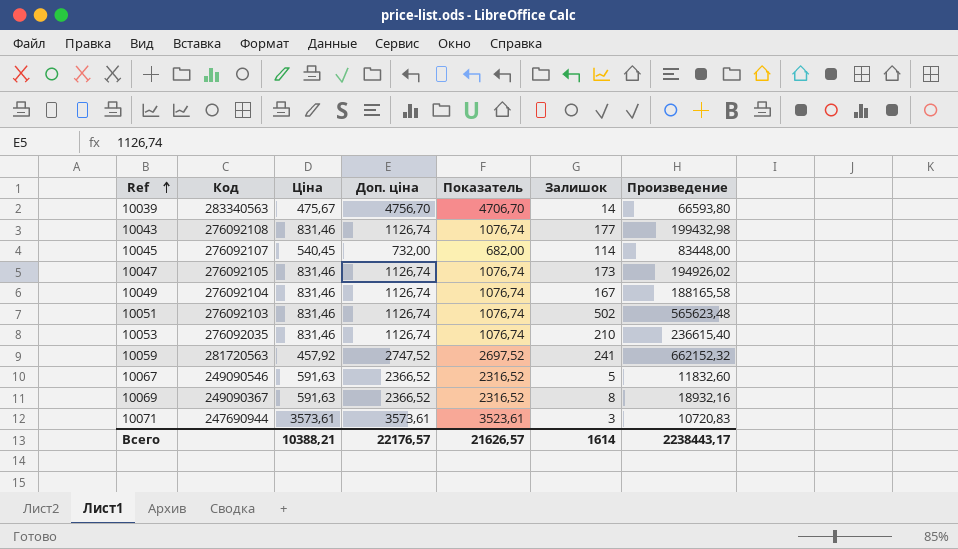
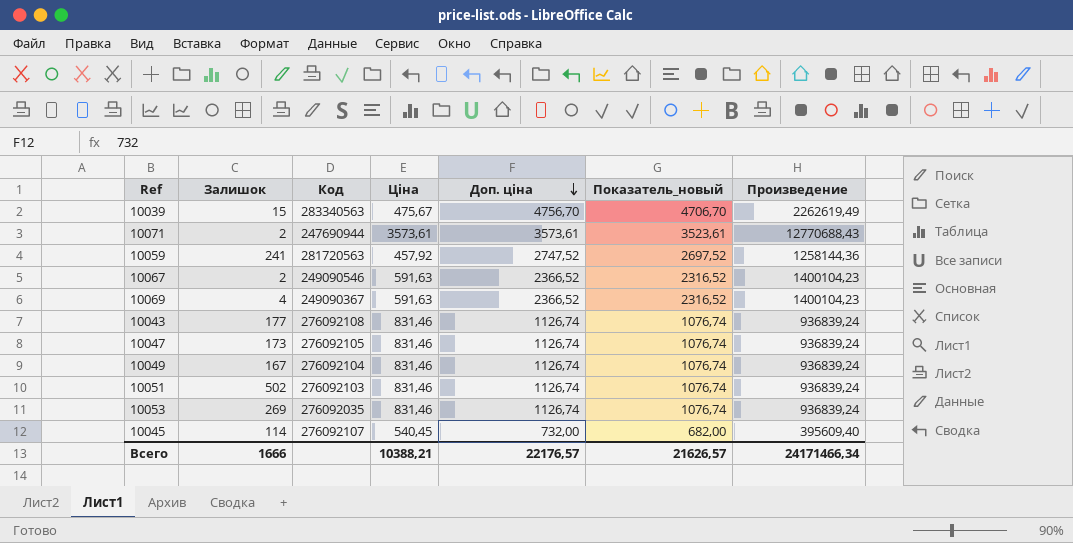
row order: Ref ascending -> Доп. ціна descending
column Залишок | position: 6 -> 2
column name: Показатель -> Показатель_новый
column Произведение | formula: [Доп. ціна] * [Залишок] -> [Ціна] * [Доп. ціна]
10039 | Залишок: 14 -> 15
10071 | Залишок: 3 -> 2
10067 | Залишок: 5 -> 2
10069 | Залишок: 8 -> 4
10053 | Залишок: 210 -> 269
Всего | Залишок: 1614 -> 1666
Всего | Произведение: 2238443,17 -> 24171466,34

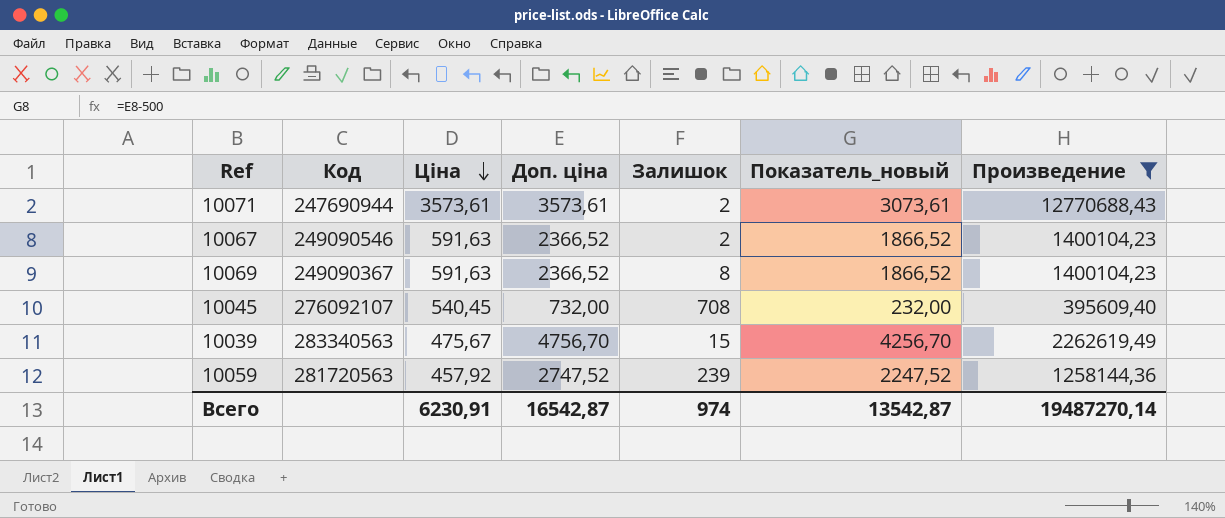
filter: none -> Произведение != 936839,24
row order: Доп. ціна descending -> Ціна descending
column Залишок | position: 2 -> 5
column Показатель_новый | formula: [Доп. ціна] - 50 -> [Доп. ціна] - 500
10069 | Залишок: 4 -> 8
10045 | Залишок: 114 -> 708
10059 | Залишок: 241 -> 239
Всего | Ціна: 10388,21 -> 6230,91
Всего | Доп. ціна: 22176,57 -> 16542,87
Всего | Залишок: 1666 -> 974
Всего | Показатель_новый: 21626,57 -> 13542,87
Всего | Произведение: 24171466,34 -> 19487270,14

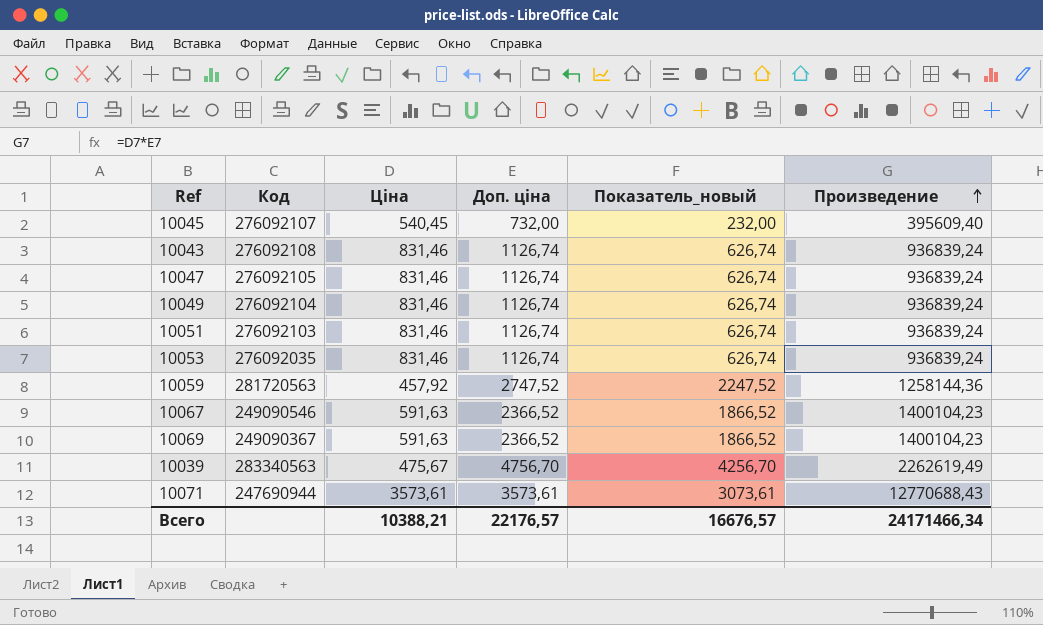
filter: Произведение != 936839,24 -> none
row order: Ціна descending -> Произведение ascending
column Залишок | position: 5 -> none
Всего | Ціна: 6230,91 -> 10388,21
Всего | Доп. ціна: 16542,87 -> 22176,57
Всего | Показатель_новый: 13542,87 -> 16676,57
Всего | Произведение: 19487270,14 -> 24171466,34

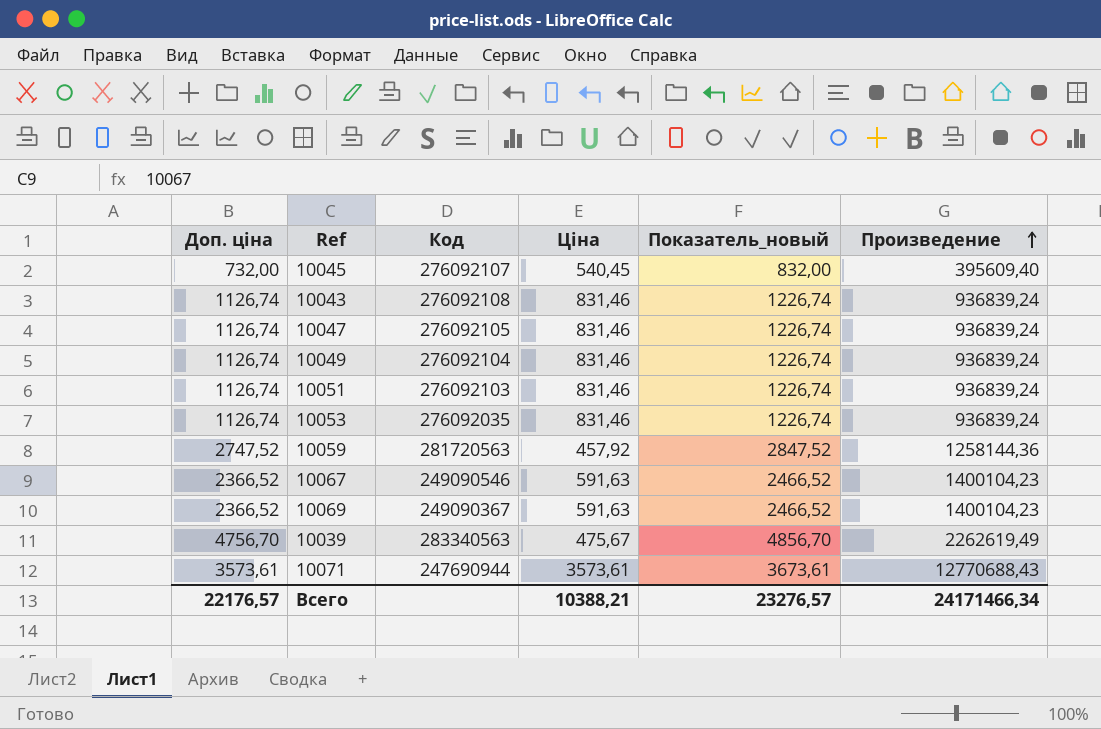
column Доп. ціна | position: 4 -> 1
column Показатель_новый | formula: [Доп. ціна] - 500 -> [Доп. ціна] + 100
Всего | Показатель_новый: 16676,57 -> 23276,57

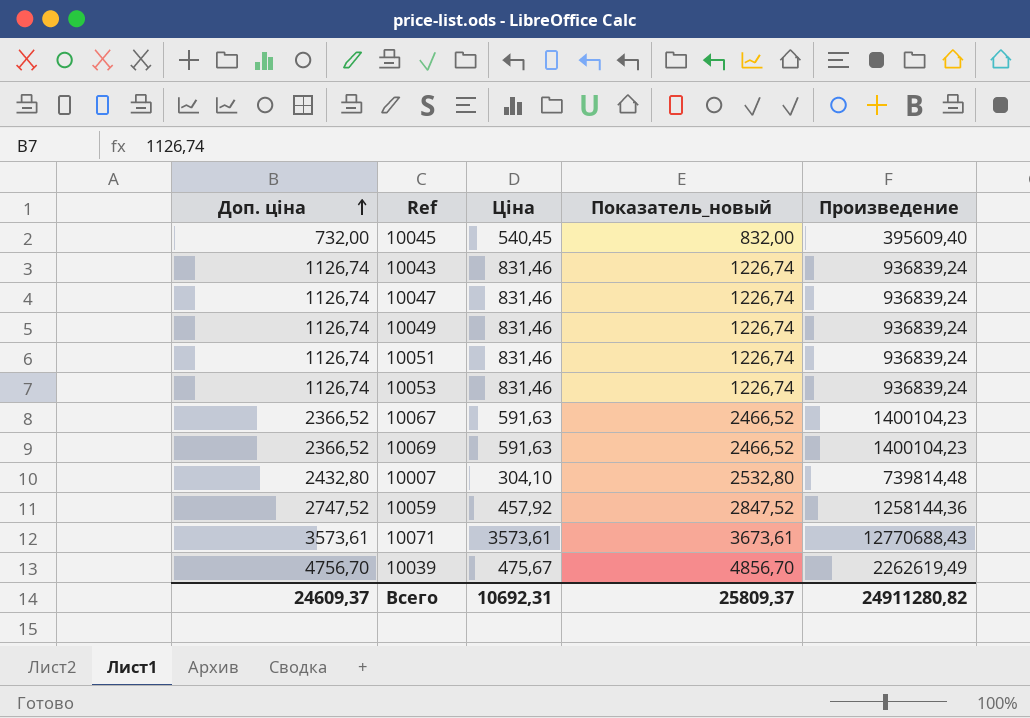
row order: Произведение ascending -> Доп. ціна ascending
column Код | position: 3 -> none
row 10007: none -> 2432,80 | 304,10 | 2532,80 | 739814,48
Всего | Доп. ціна: 22176,57 -> 24609,37
Всего | Ціна: 10388,21 -> 10692,31
Всего | Показатель_новый: 23276,57 -> 25809,37
Всего | Произведение: 24171466,34 -> 24911280,82

